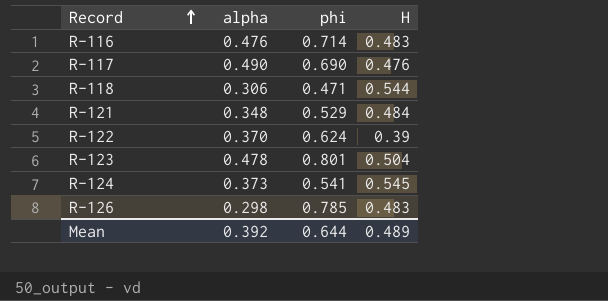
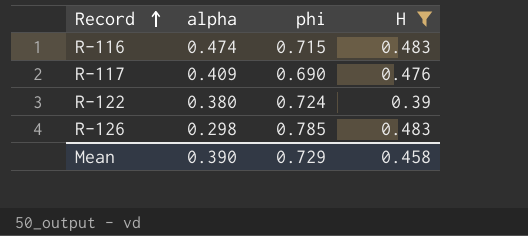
filter: none -> H <= 0.483
R-116 | alpha: 0.476 -> 0.474
R-116 | phi: 0.714 -> 0.715
R-117 | alpha: 0.490 -> 0.409
R-122 | alpha: 0.370 -> 0.380
R-122 | phi: 0.624 -> 0.724
Mean | alpha: 0.392 -> 0.390
Mean | phi: 0.644 -> 0.729
Mean | H: 0.489 -> 0.458

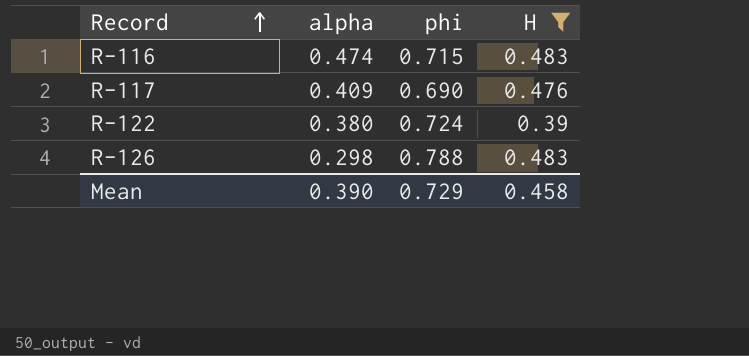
R-126 | phi: 0.785 -> 0.788

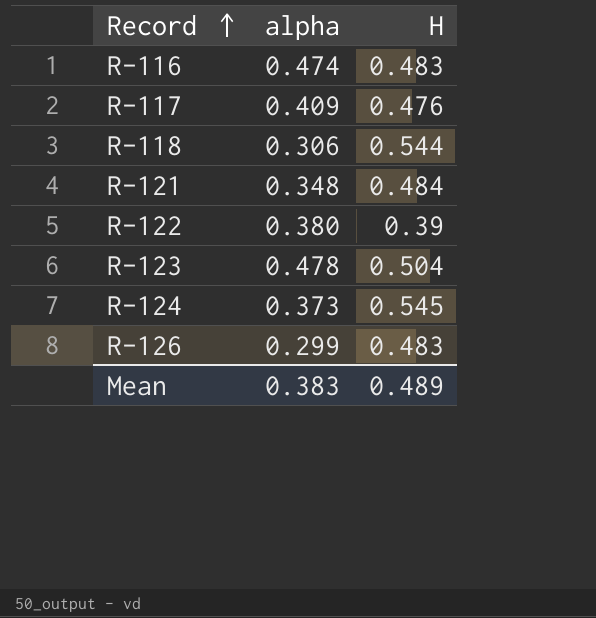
filter: H <= 0.483 -> none
column phi | position: 3 -> none
R-126 | alpha: 0.298 -> 0.299
Mean | alpha: 0.390 -> 0.383
Mean | H: 0.458 -> 0.489

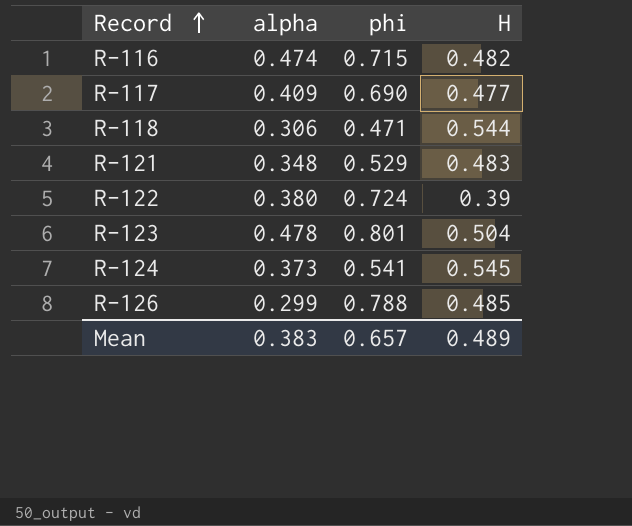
column phi | position: none -> 3
R-116 | H: 0.483 -> 0.482
R-117 | H: 0.476 -> 0.477
R-121 | H: 0.484 -> 0.483
R-126 | H: 0.483 -> 0.485

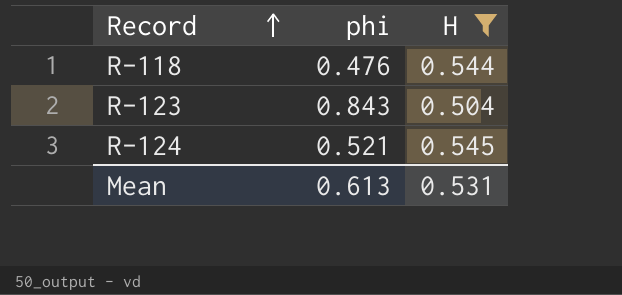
filter: none -> H >= 0.504
column alpha | position: 2 -> none
R-118 | phi: 0.471 -> 0.476
R-123 | phi: 0.801 -> 0.843
R-124 | phi: 0.541 -> 0.521
Mean | phi: 0.657 -> 0.613
Mean | H: 0.489 -> 0.531

